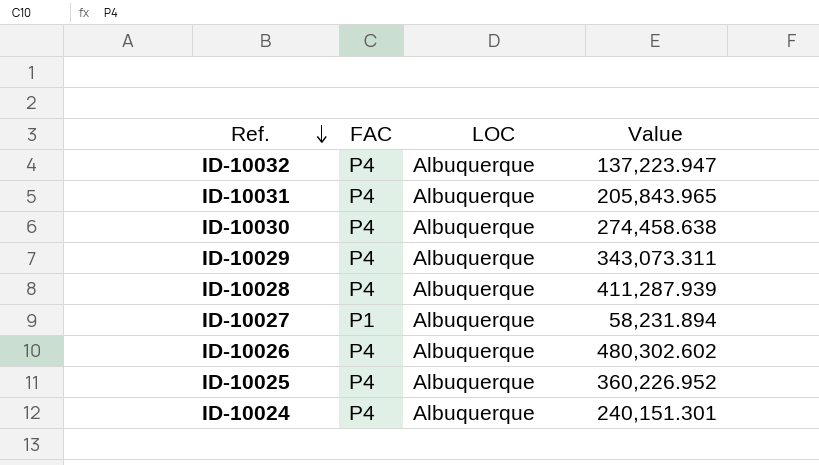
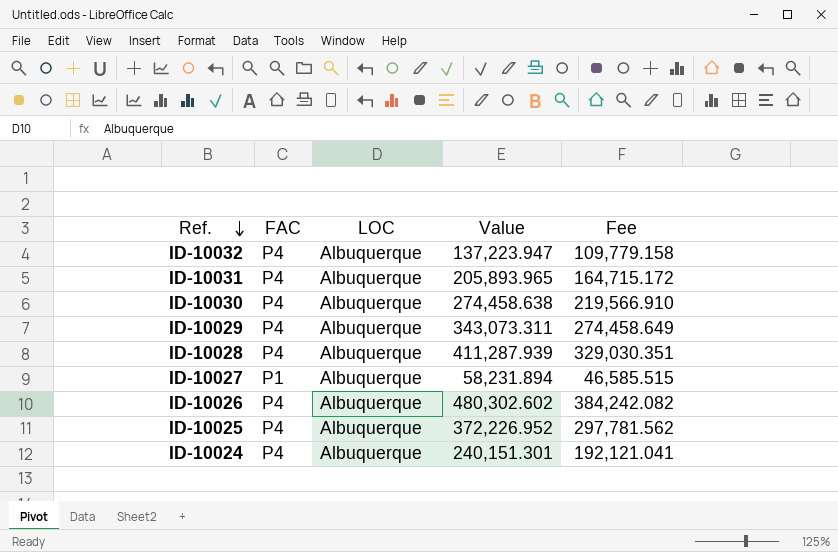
column Fee | formula: none -> [Value] * 0.8
ID-10031 | Value: 205,843.965 -> 205,893.965
ID-10025 | Value: 360,226.952 -> 372,226.952

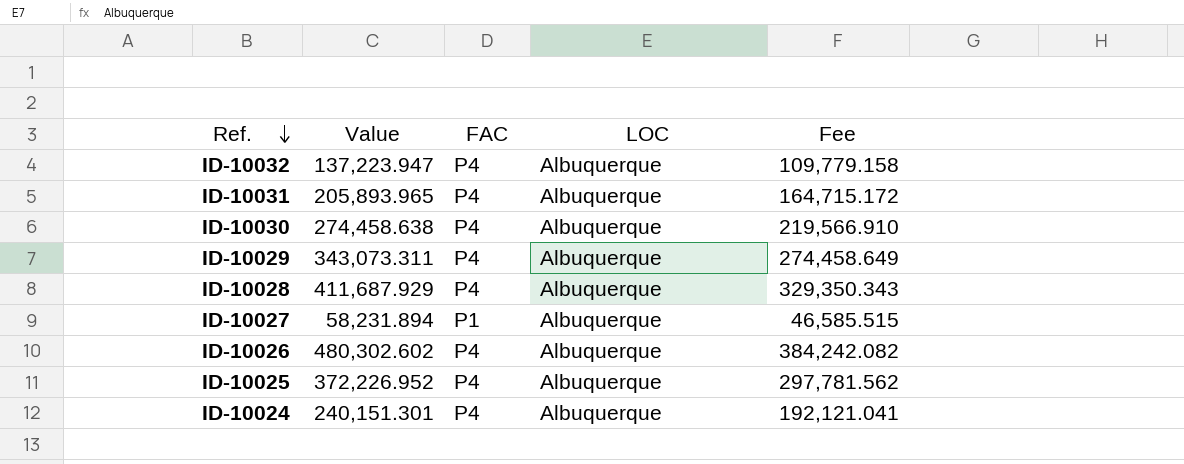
column Value | position: 4 -> 2
ID-10028 | Value: 411,287.939 -> 411,687.929
ID-10028 | Fee: 329,030.351 -> 329,350.343

